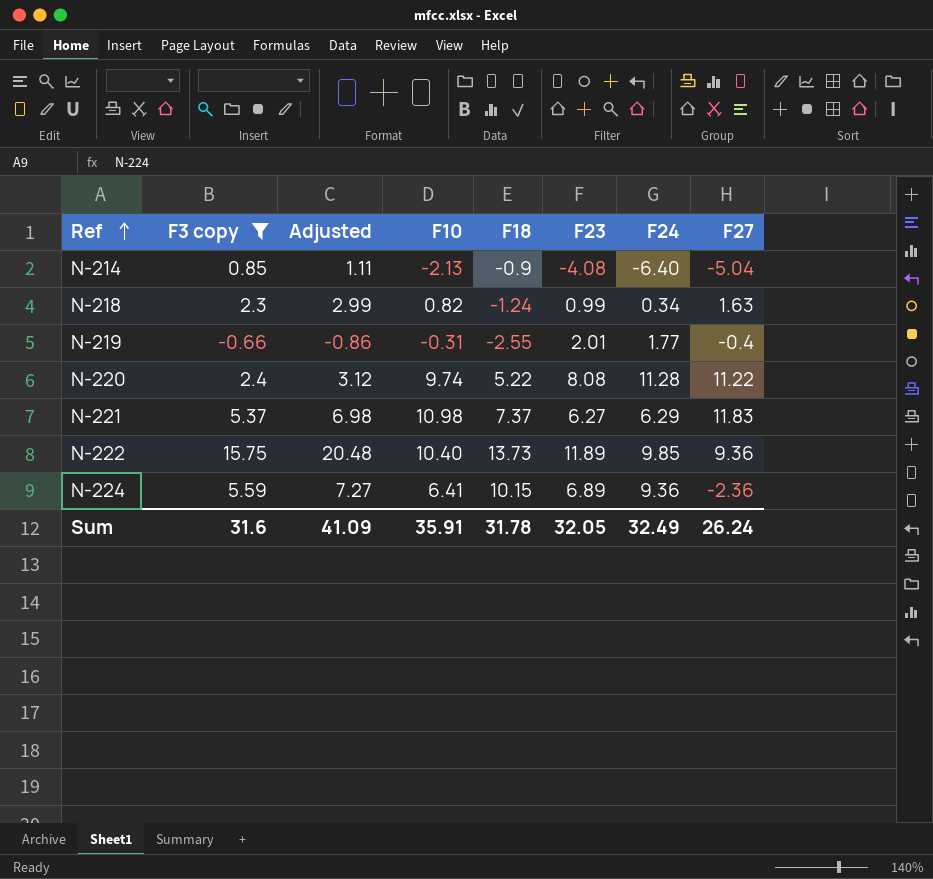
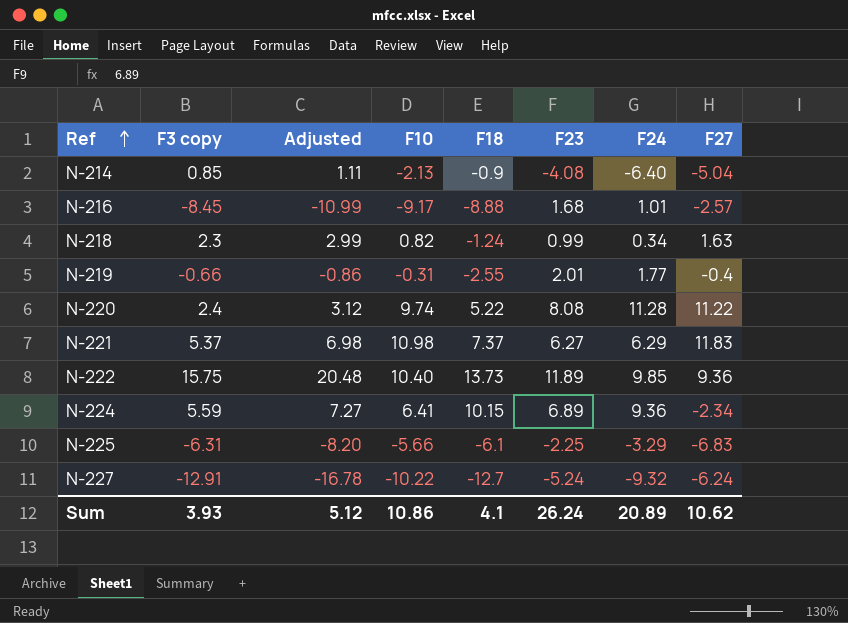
filter: F3 copy >= -0.66 -> none
N-224 | F27: -2.36 -> -2.34
Sum | F3 copy: 31.6 -> 3.93
Sum | Adjusted: 41.09 -> 5.12
Sum | F10: 35.91 -> 10.86
Sum | F18: 31.78 -> 4.1
Sum | F23: 32.05 -> 26.24
Sum | F24: 32.49 -> 20.89
Sum | F27: 26.24 -> 10.62

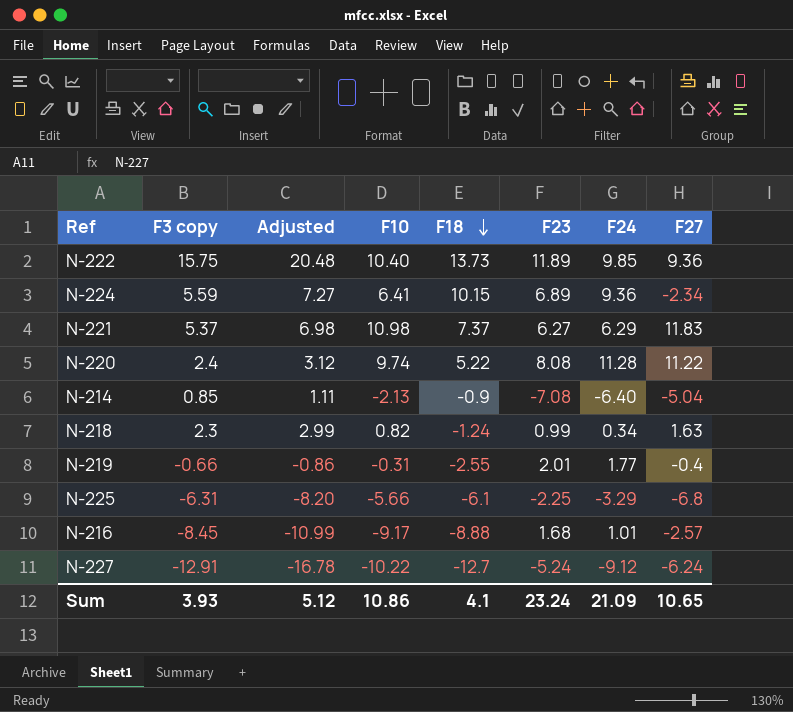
row order: Ref ascending -> F18 descending
N-214 | F23: -4.08 -> -7.08
N-225 | F27: -6.83 -> -6.8
N-227 | F24: -9.32 -> -9.12
Sum | F23: 26.24 -> 23.24
Sum | F24: 20.89 -> 21.09
Sum | F27: 10.62 -> 10.65

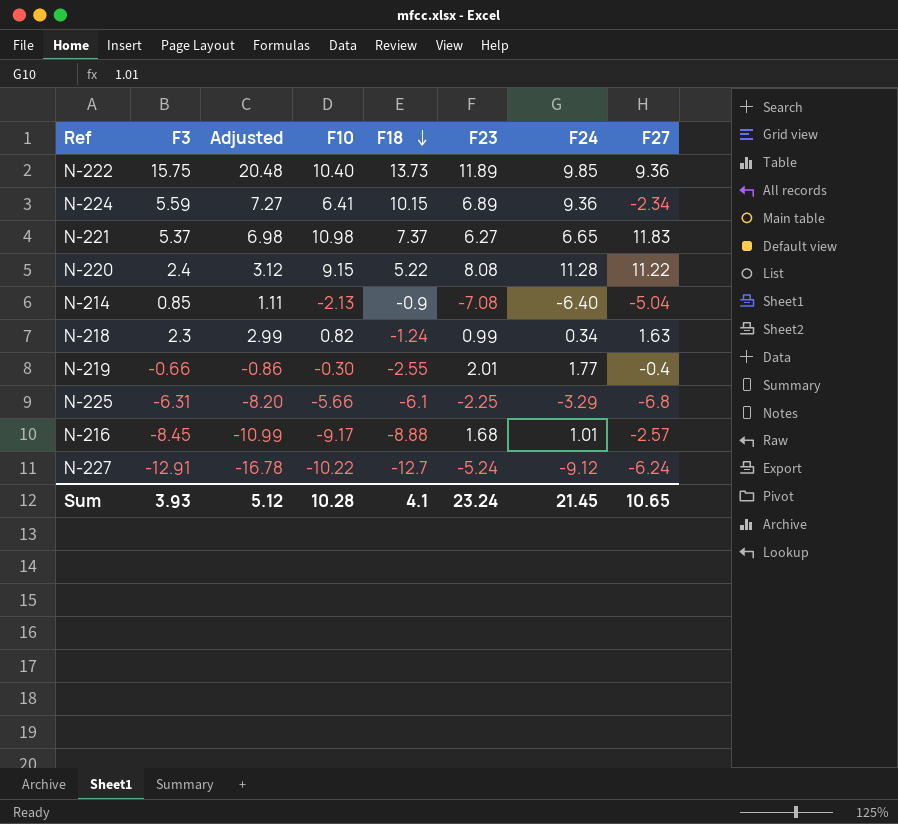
column name: F3 copy -> F3
N-221 | F24: 6.29 -> 6.65
N-220 | F10: 9.74 -> 9.15
N-219 | F10: -0.31 -> -0.30
Sum | F10: 10.86 -> 10.28
Sum | F24: 21.09 -> 21.45

